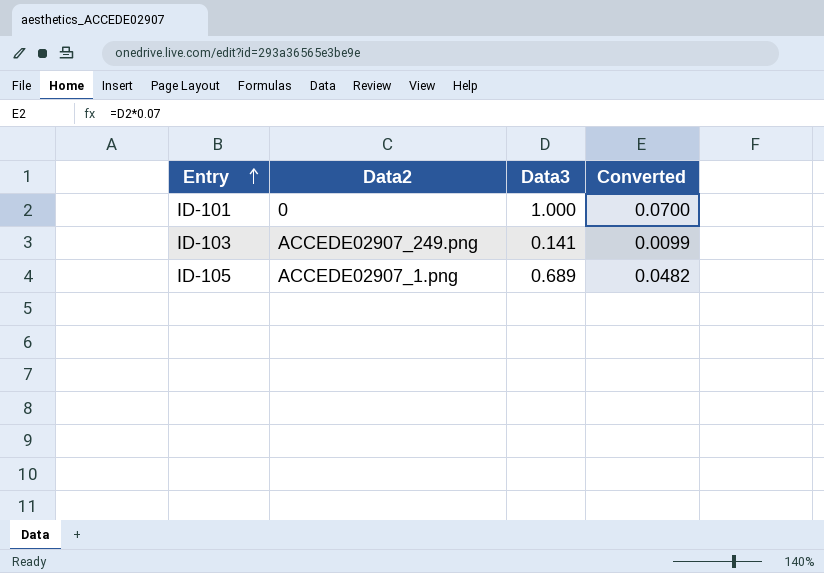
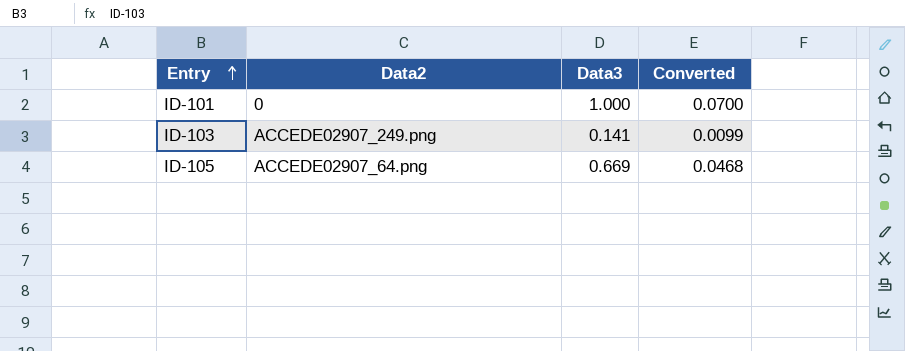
ID-105 | Data2: ACCEDE02907_1.png -> ACCEDE02907_64.png
ID-105 | Data3: 0.689 -> 0.669
ID-105 | Converted: 0.0482 -> 0.0468

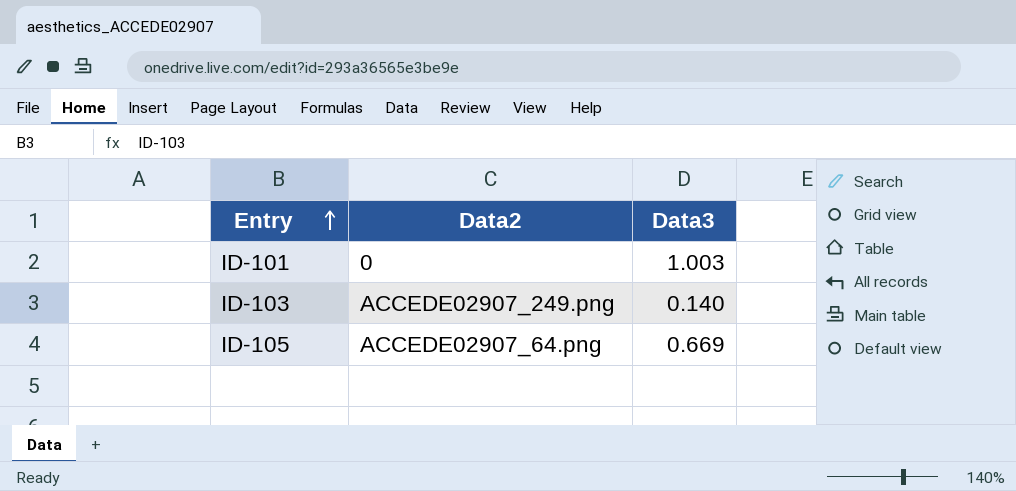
column Converted | formula: [Data3] * 0.07 -> none
ID-101 | Data3: 1.000 -> 1.003
ID-103 | Data3: 0.141 -> 0.140

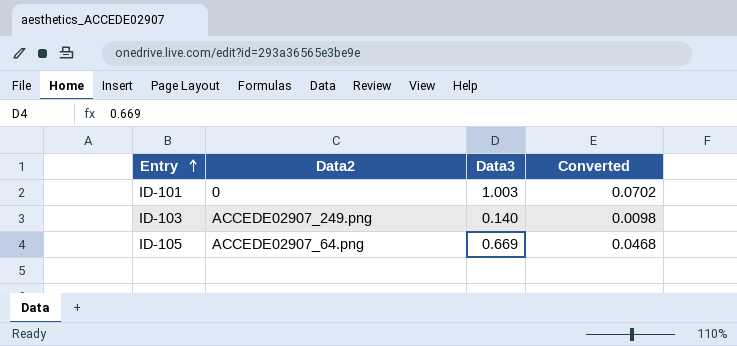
column Converted | formula: none -> [Data3] * 0.07

